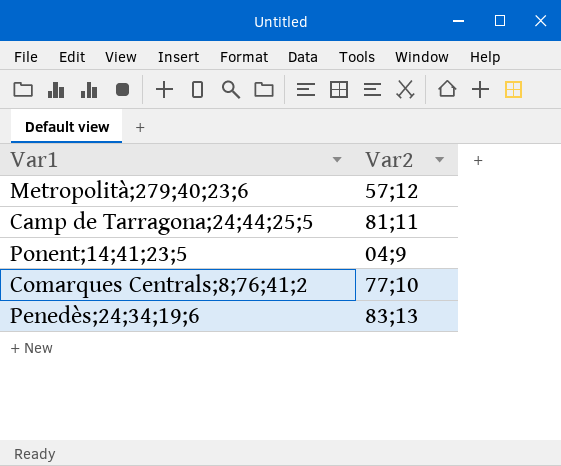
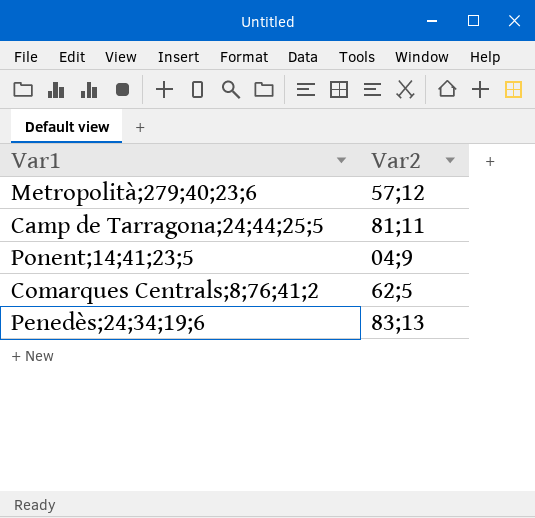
Comarques Centrals;8;76;41;2 | Var2: 77;10 -> 62;5

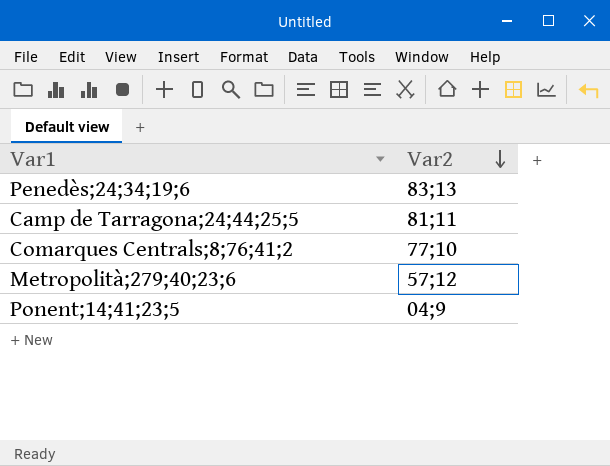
row order: none -> Var2 descending
Comarques Centrals;8;76;41;2 | Var2: 62;5 -> 77;10

